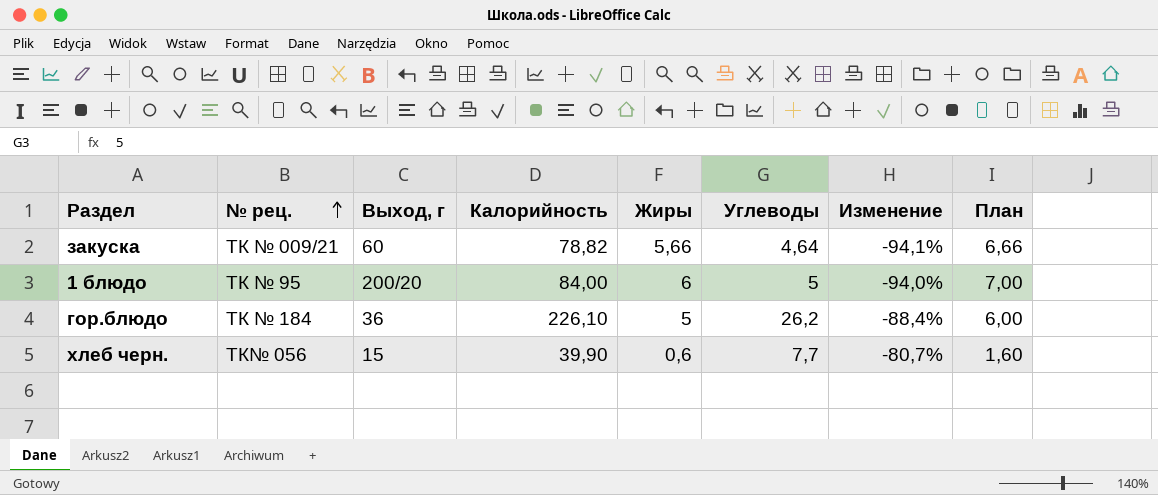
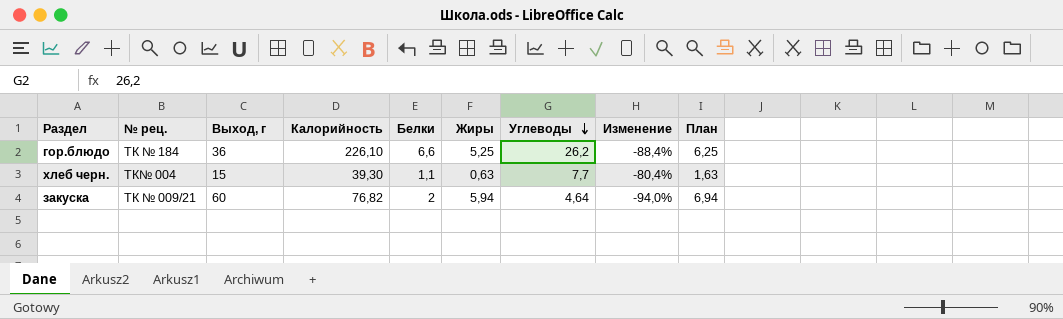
row order: № рец. ascending -> Углеводы descending
column Белки | position: none -> 5
row 1 блюдо: ТК № 95 | 200/20 | 84,00 | 6 | 5 | -94,0% | 7,00 -> none
гор.блюдо | Жиры: 5 -> 5,25
гор.блюдо | План: 6,00 -> 6,25
хлеб черн. | № рец.: ТК№ 056 -> ТК№ 004
хлеб черн. | Калорийность: 39,90 -> 39,30
хлеб черн. | Жиры: 0,6 -> 0,63
хлеб черн. | Изменение: -80,7% -> -80,4%
хлеб черн. | План: 1,60 -> 1,63
закуска | Калорийность: 78,82 -> 76,82
закуска | Жиры: 5,66 -> 5,94
закуска | Изменение: -94,1% -> -94,0%
закуска | План: 6,66 -> 6,94

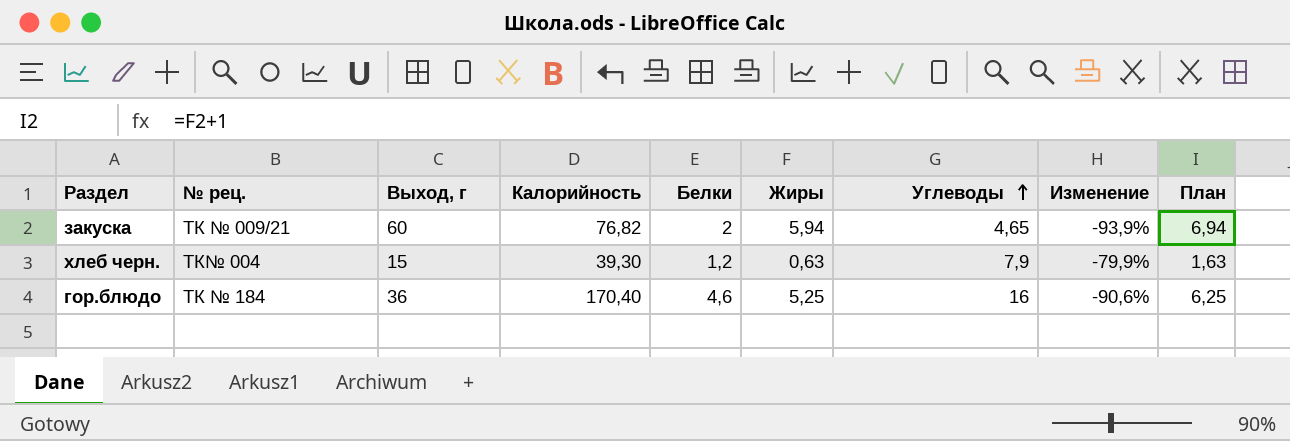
row order: Углеводы descending -> Углеводы ascending
закуска | Углеводы: 4,64 -> 4,65
закуска | Изменение: -94,0% -> -93,9%
хлеб черн. | Белки: 1,1 -> 1,2
хлеб черн. | Углеводы: 7,7 -> 7,9
хлеб черн. | Изменение: -80,4% -> -79,9%
гор.блюдо | Калорийность: 226,10 -> 170,40
гор.блюдо | Белки: 6,6 -> 4,6
гор.блюдо | Углеводы: 26,2 -> 16
гор.блюдо | Изменение: -88,4% -> -90,6%

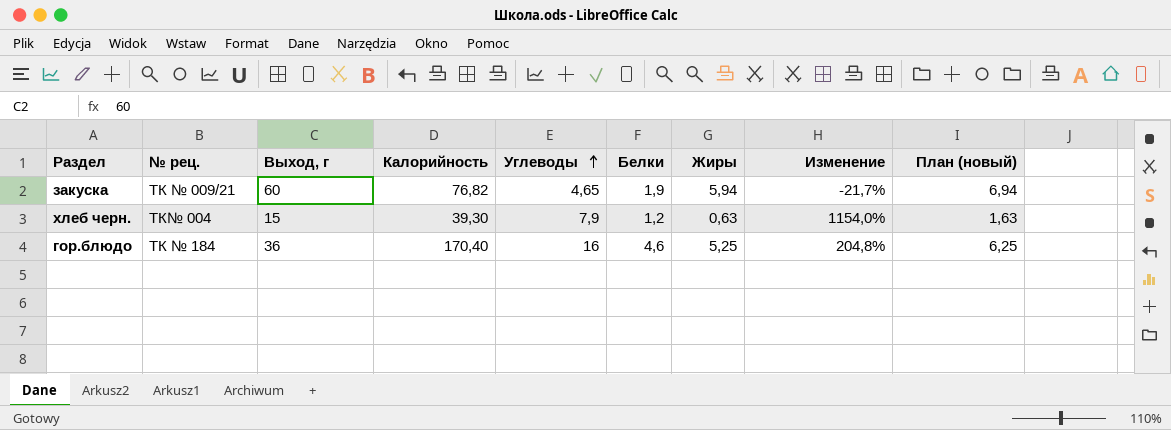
column Углеводы | position: 7 -> 5
column Изменение | formula: ([Углеводы] - [Калорийность]) / [Калорийность] -> ([Углеводы] - [Жиры]) / [Жиры]
column name: План -> План (новый)
закуска | Белки: 2 -> 1,9

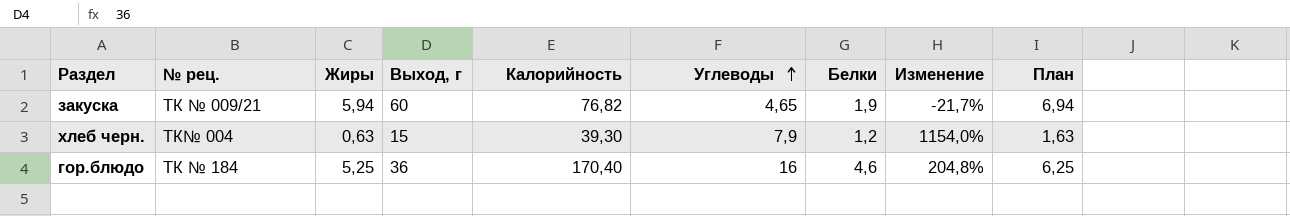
column Жиры | position: 7 -> 3
column name: План (новый) -> План

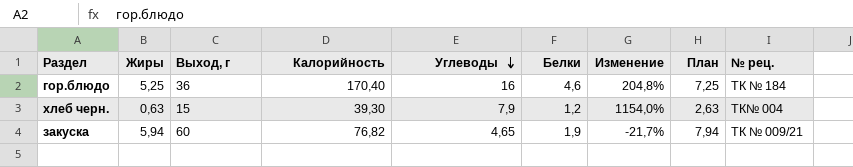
row order: Углеводы ascending -> Углеводы descending
column План | formula: [Жиры] + 1 -> [Жиры] + 2
column № рец. | position: 2 -> 9

